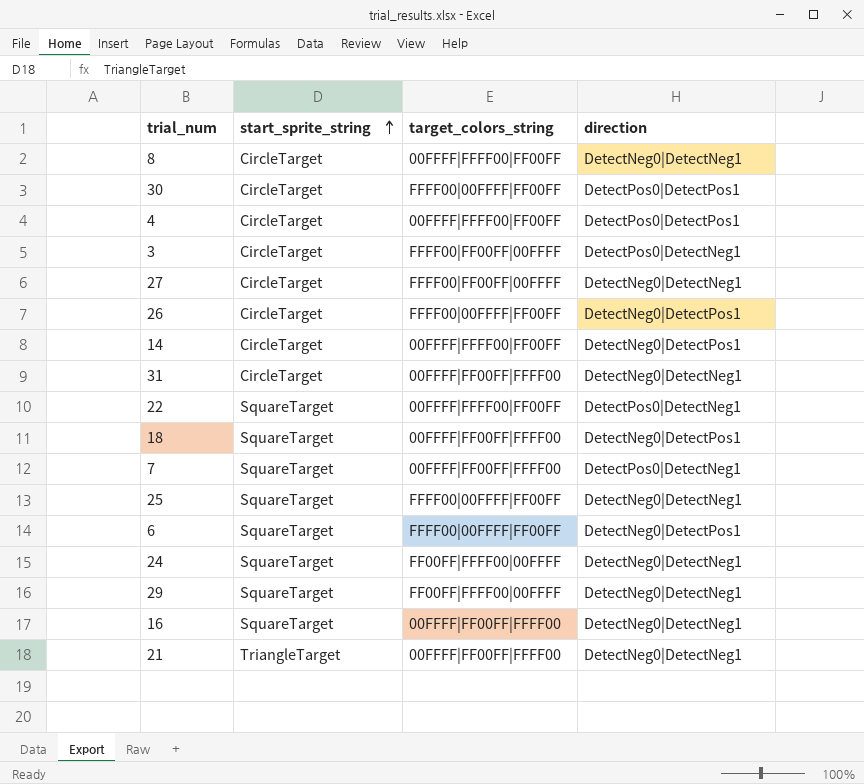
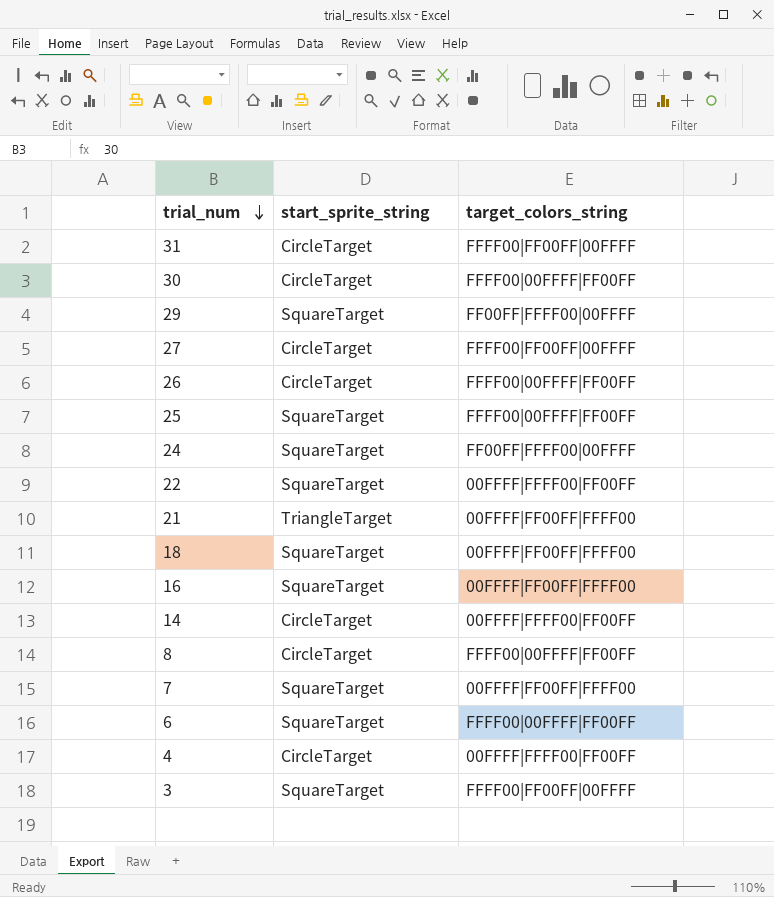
row order: start_sprite_string ascending -> trial_num descending
column direction | position: 4 -> none
31 | target_colors_string: 00FFFF|FF00FF|FFFF00 -> FFFF00|FF00FF|00FFFF
8 | target_colors_string: 00FFFF|FFFF00|FF00FF -> FFFF00|00FFFF|FF00FF
3 | start_sprite_string: CircleTarget -> SquareTarget

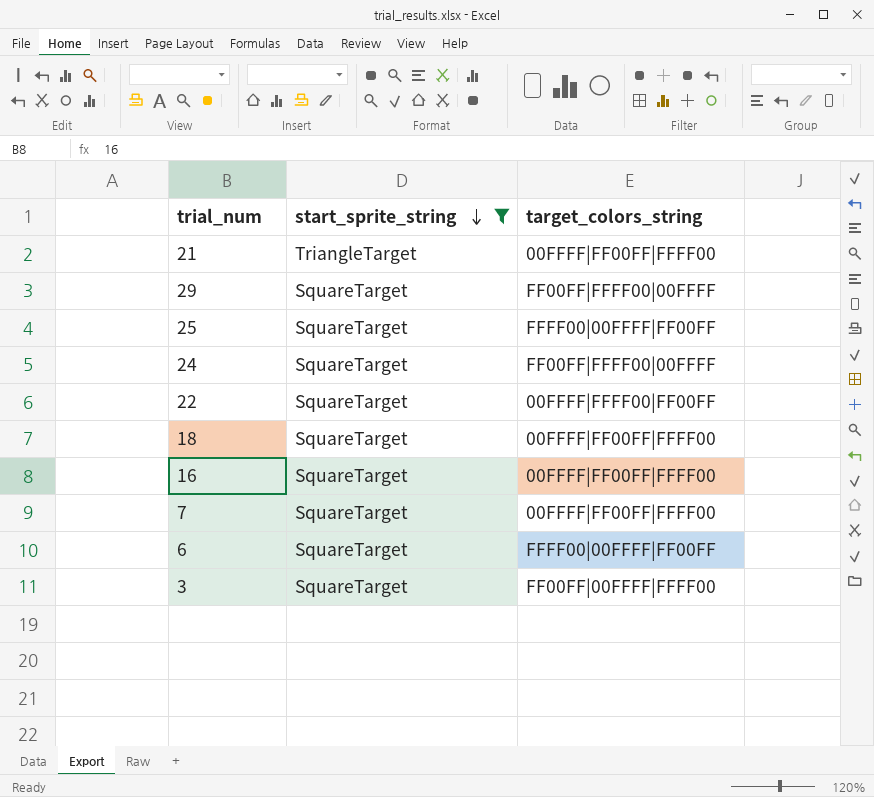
filter: none -> start_sprite_string != CircleTarget
row order: trial_num descending -> start_sprite_string descending
3 | target_colors_string: FFFF00|FF00FF|00FFFF -> FF00FF|00FFFF|FFFF00

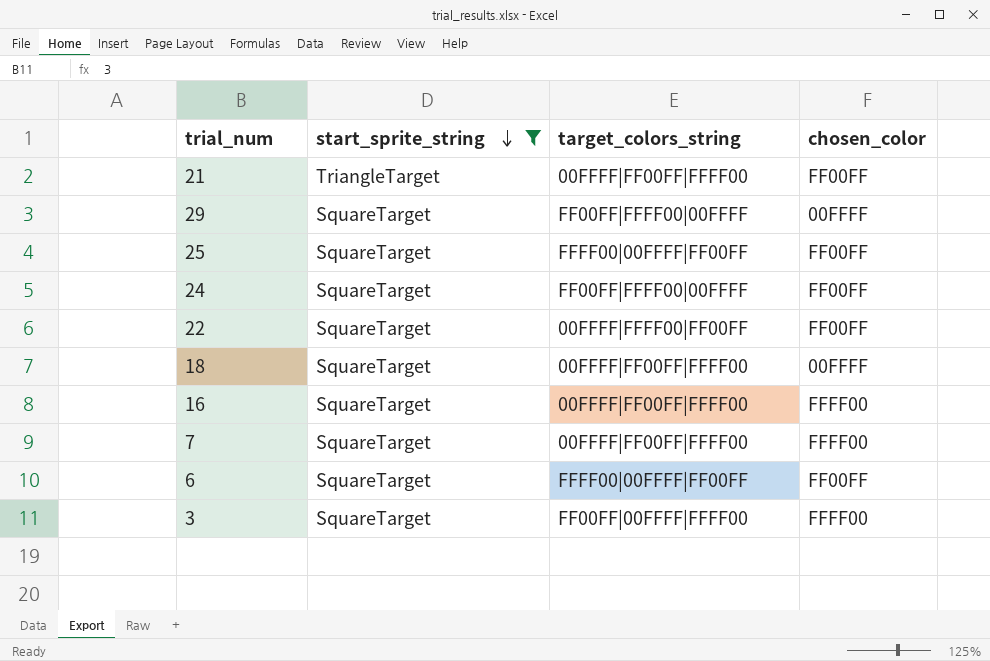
column chosen_color | position: none -> 4

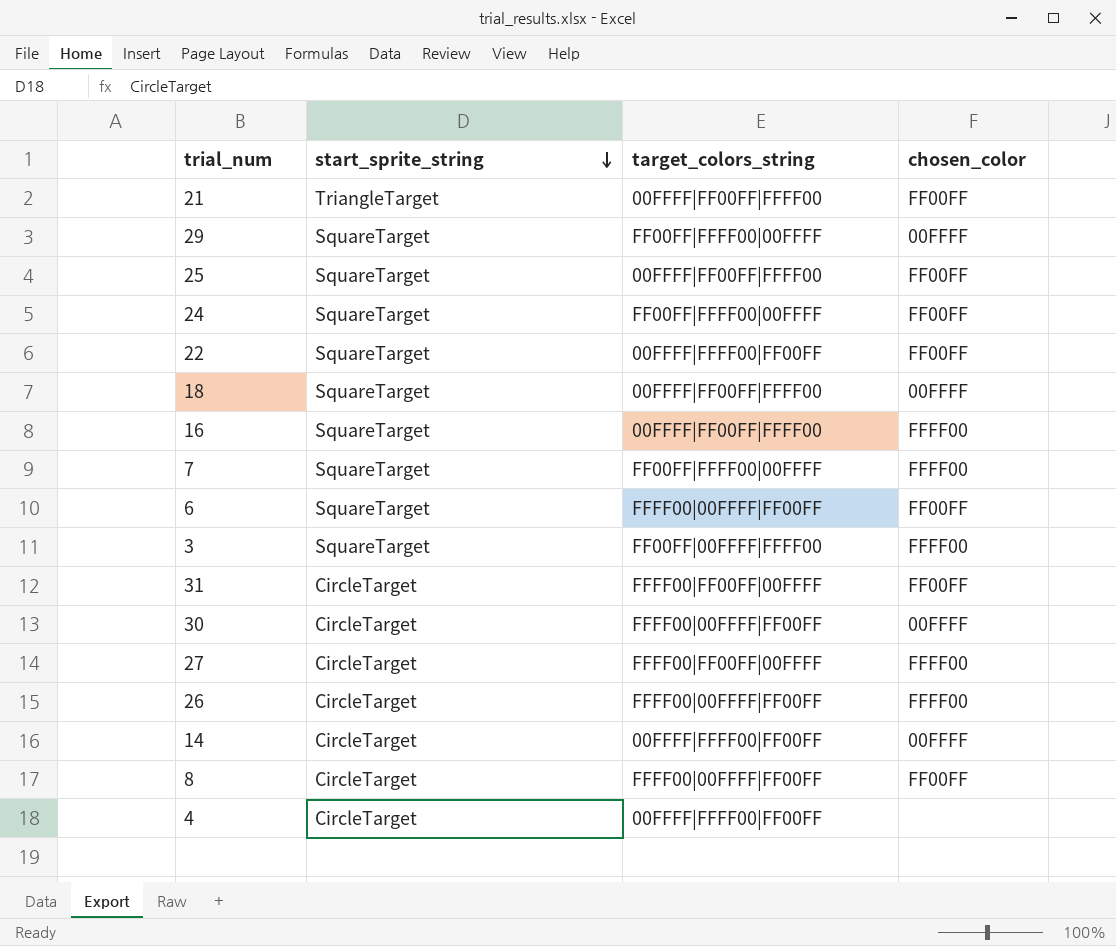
filter: start_sprite_string != CircleTarget -> none
25 | target_colors_string: FFFF00|00FFFF|FF00FF -> 00FFFF|FF00FF|FFFF00
7 | target_colors_string: 00FFFF|FF00FF|FFFF00 -> FF00FF|FFFF00|00FFFF

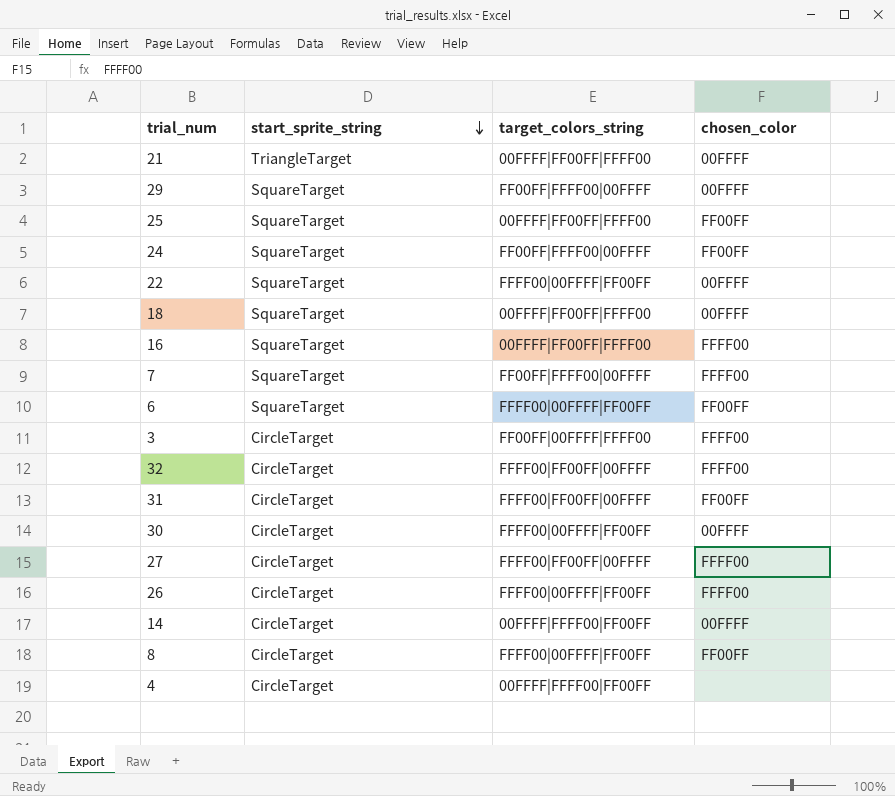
21 | chosen_color: FF00FF -> 00FFFF
22 | target_colors_string: 00FFFF|FFFF00|FF00FF -> FFFF00|00FFFF|FF00FF
22 | chosen_color: FF00FF -> 00FFFF
3 | start_sprite_string: SquareTarget -> CircleTarget
row 32: none -> CircleTarget | FFFF00|FF00FF|00FFFF | FFFF00

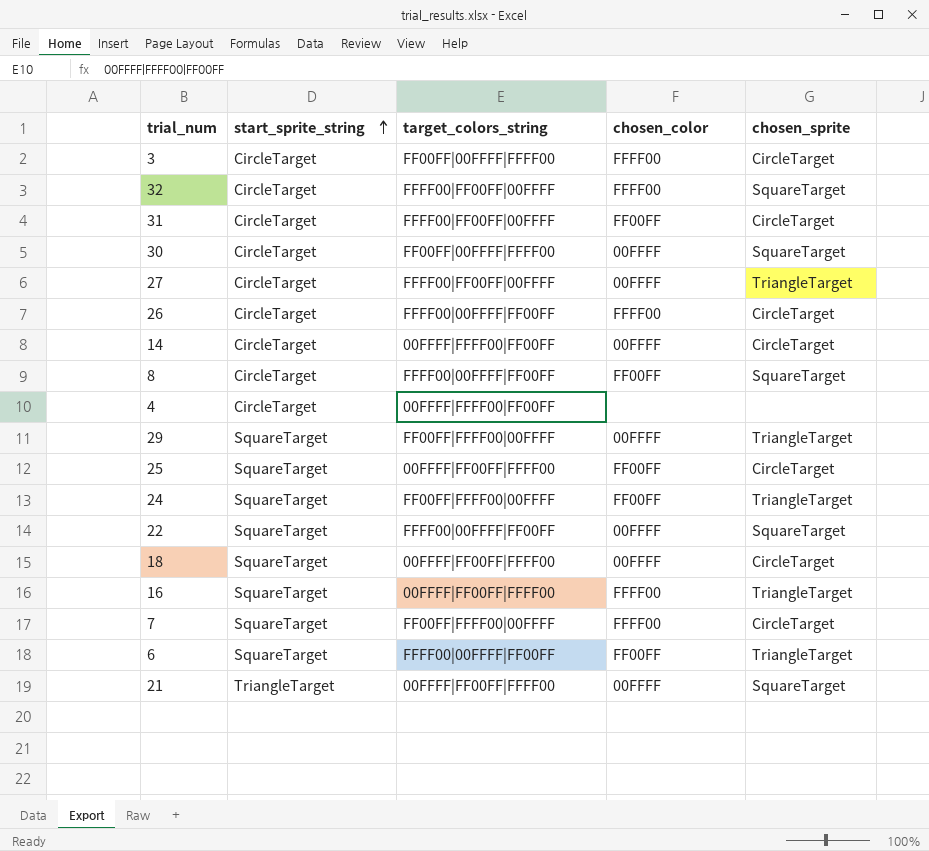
row order: start_sprite_string descending -> start_sprite_string ascending
column chosen_sprite | position: none -> 5
30 | target_colors_string: FFFF00|00FFFF|FF00FF -> FF00FF|00FFFF|FFFF00
27 | chosen_color: FFFF00 -> 00FFFF

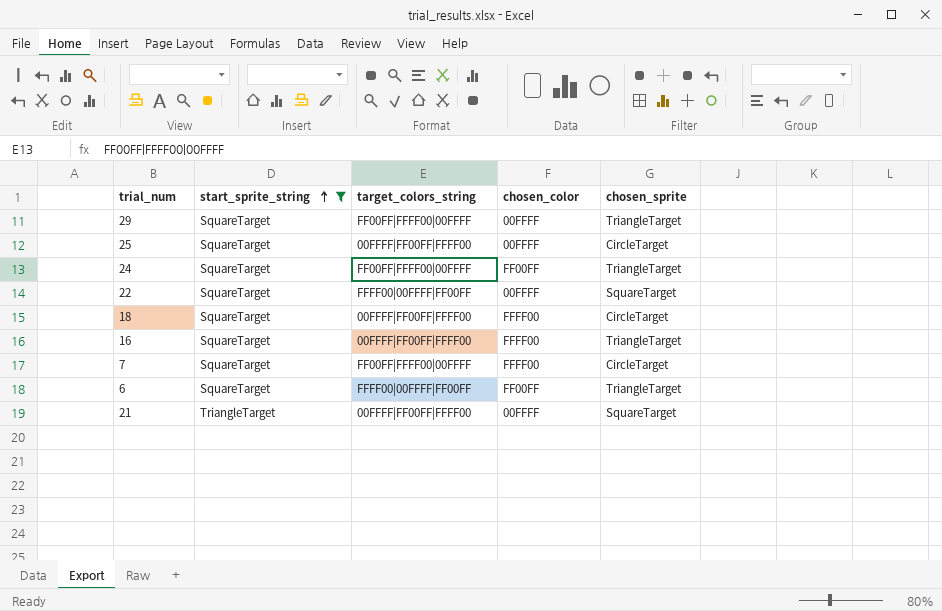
filter: none -> start_sprite_string != CircleTarget
25 | chosen_color: FF00FF -> 00FFFF
18 | chosen_color: 00FFFF -> FFFF00

